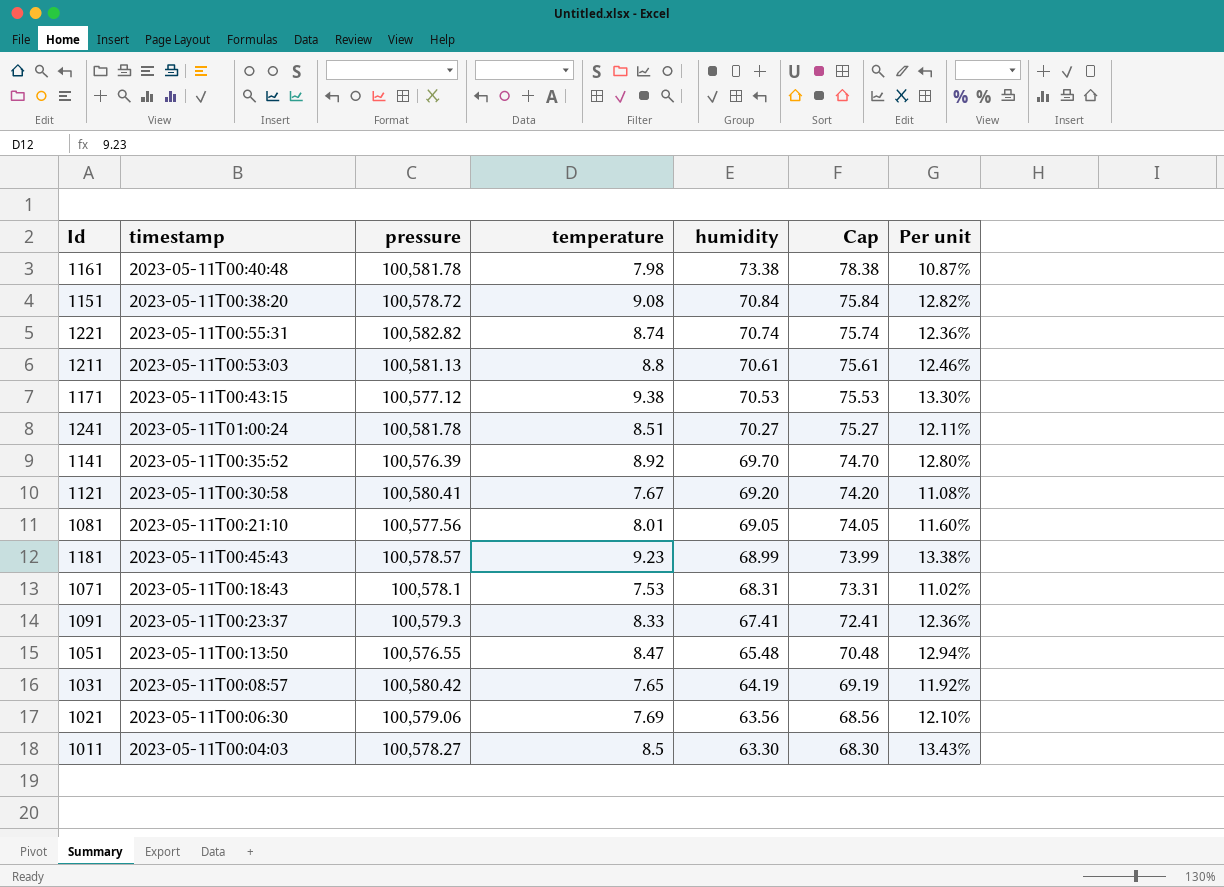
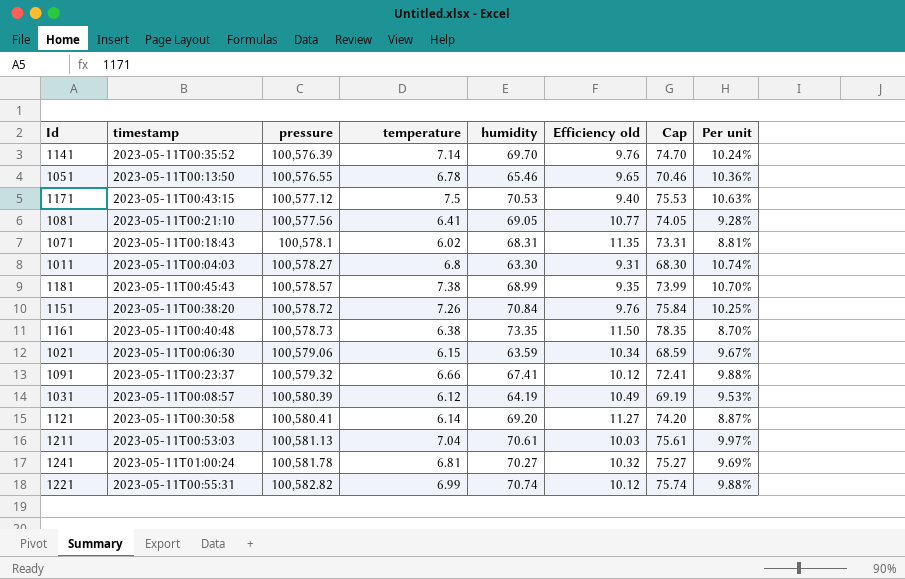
row order: humidity descending -> pressure ascending
column Efficiency old | formula: none -> [humidity] / [temperature]
1141 | temperature: 8.92 -> 7.14
1141 | Per unit: 12.80% -> 10.24%
1051 | temperature: 8.47 -> 6.78
1051 | humidity: 65.48 -> 65.46
1051 | Cap: 70.48 -> 70.46
1051 | Per unit: 12.94% -> 10.36%
1171 | temperature: 9.38 -> 7.5
1171 | Per unit: 13.30% -> 10.63%
1081 | temperature: 8.01 -> 6.41
1081 | Per unit: 11.60% -> 9.28%
1071 | temperature: 7.53 -> 6.02
1071 | Per unit: 11.02% -> 8.81%
1011 | temperature: 8.5 -> 6.8
1011 | Per unit: 13.43% -> 10.74%
1181 | temperature: 9.23 -> 7.38
1181 | Per unit: 13.38% -> 10.70%
1151 | temperature: 9.08 -> 7.26
1151 | Per unit: 12.82% -> 10.25%
1161 | pressure: 100,581.78 -> 100,578.73
1161 | temperature: 7.98 -> 6.38
1161 | humidity: 73.38 -> 73.35
1161 | Cap: 78.38 -> 78.35
1161 | Per unit: 10.87% -> 8.70%
1021 | temperature: 7.69 -> 6.15
1021 | humidity: 63.56 -> 63.59
1021 | Cap: 68.56 -> 68.59
1021 | Per unit: 12.10% -> 9.67%
1091 | pressure: 100,579.3 -> 100,579.32
1091 | temperature: 8.33 -> 6.66
1091 | Per unit: 12.36% -> 9.88%
1031 | pressure: 100,580.42 -> 100,580.39
1031 | temperature: 7.65 -> 6.12
1031 | Per unit: 11.92% -> 9.53%
1121 | temperature: 7.67 -> 6.14
1121 | Per unit: 11.08% -> 8.87%
1211 | temperature: 8.8 -> 7.04
1211 | Per unit: 12.46% -> 9.97%
1241 | temperature: 8.51 -> 6.81
1241 | Per unit: 12.11% -> 9.69%
1221 | temperature: 8.74 -> 6.99
1221 | Per unit: 12.36% -> 9.88%

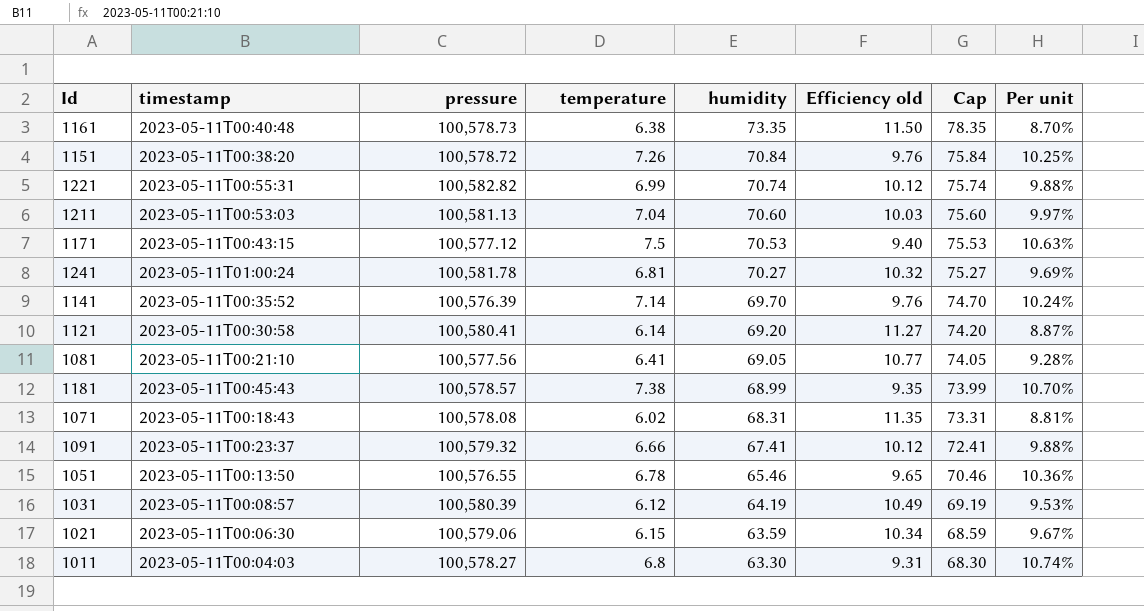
row order: pressure ascending -> humidity descending
1211 | humidity: 70.61 -> 70.60
1211 | Cap: 75.61 -> 75.60
1071 | pressure: 100,578.1 -> 100,578.08

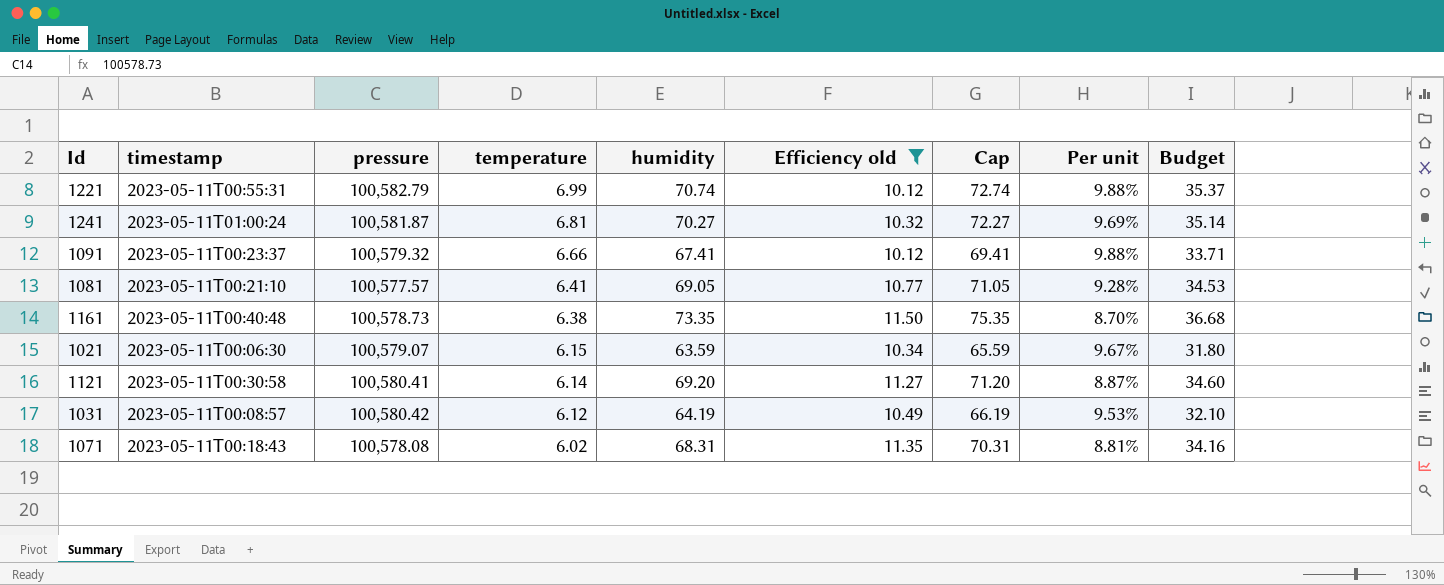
filter: none -> Efficiency old >= 10.12
row order: humidity descending -> temperature descending
column Cap | formula: [humidity] + 5 -> [humidity] + 2
column Budget | formula: none -> [humidity] * 0.5
1221 | pressure: 100,582.82 -> 100,582.79
1241 | pressure: 100,581.78 -> 100,581.87
1081 | pressure: 100,577.56 -> 100,577.57
1021 | pressure: 100,579.06 -> 100,579.07
1031 | pressure: 100,580.39 -> 100,580.42

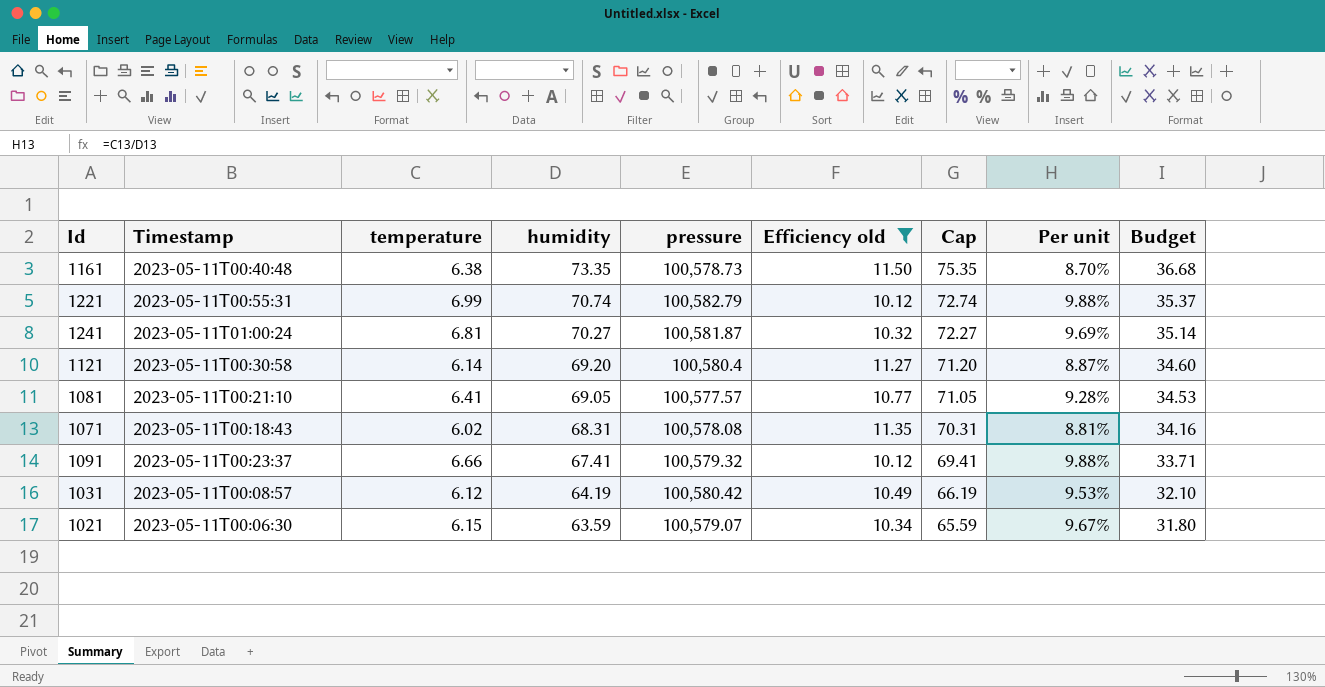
row order: temperature descending -> humidity descending
column name: timestamp -> Timestamp
column pressure | position: 3 -> 5
1121 | pressure: 100,580.41 -> 100,580.4

